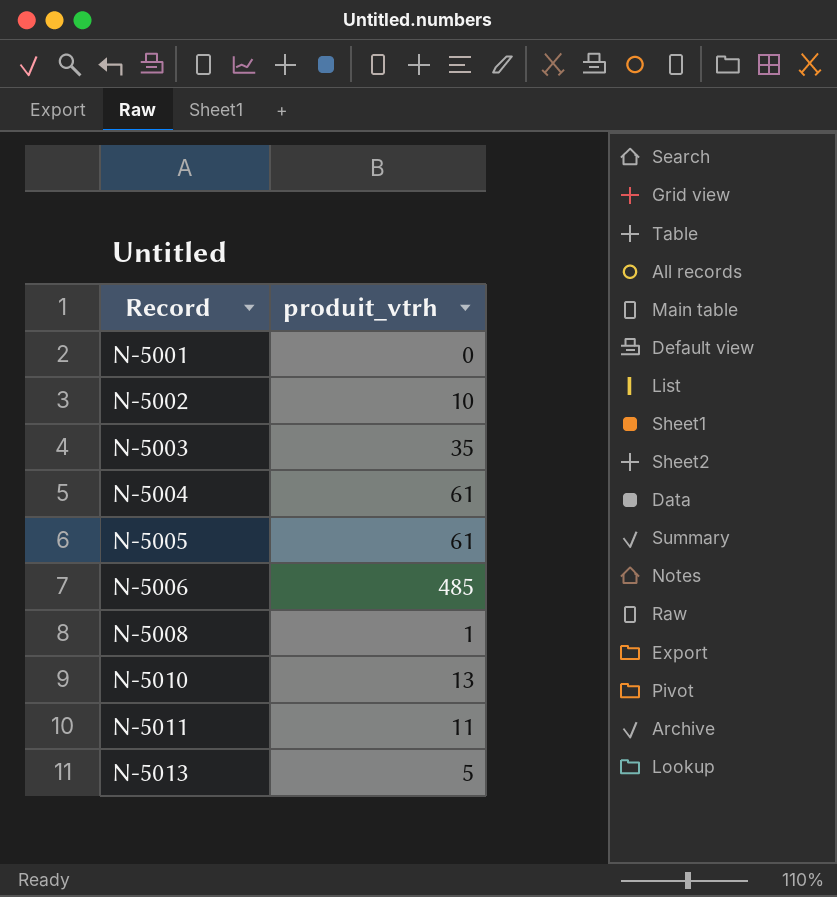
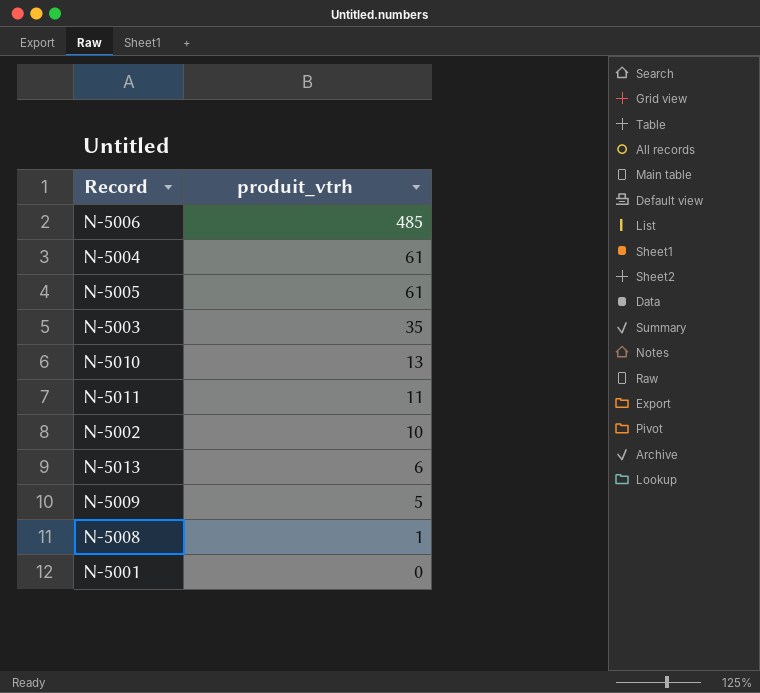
row order: Record ascending -> produit_vtrh descending
N-5013 | produit_vtrh: 5 -> 6
row N-5009: none -> 5

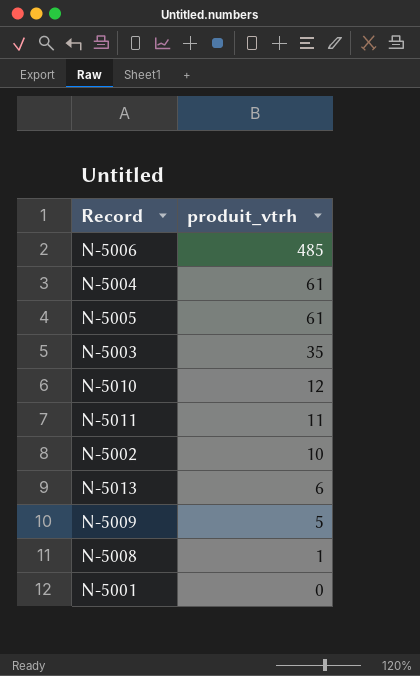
N-5010 | produit_vtrh: 13 -> 12

